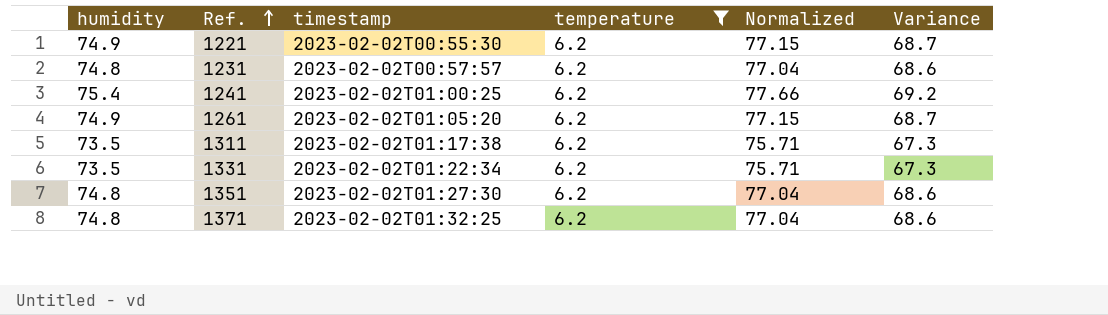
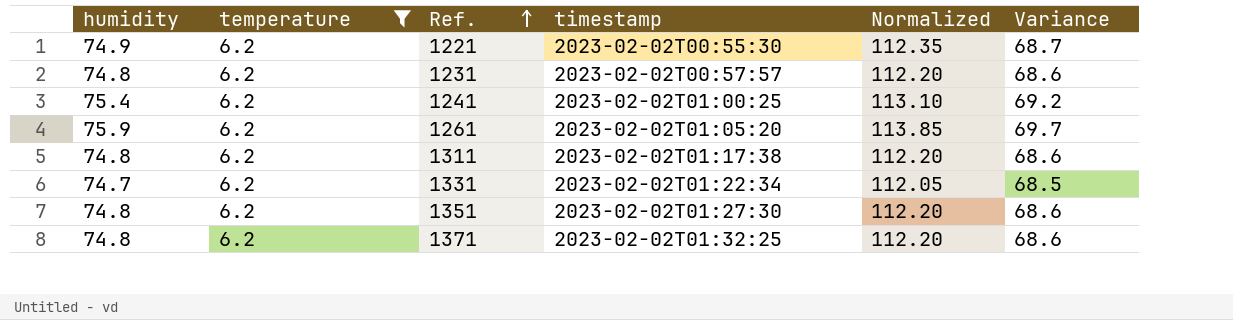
column temperature | position: 4 -> 2
column Normalized | formula: [humidity] * 1.03 -> [humidity] * 1.5
1261 | humidity: 74.9 -> 75.9
1261 | Variance: 68.7 -> 69.7
1311 | humidity: 73.5 -> 74.8
1311 | Variance: 67.3 -> 68.6
1331 | humidity: 73.5 -> 74.7
1331 | Variance: 67.3 -> 68.5

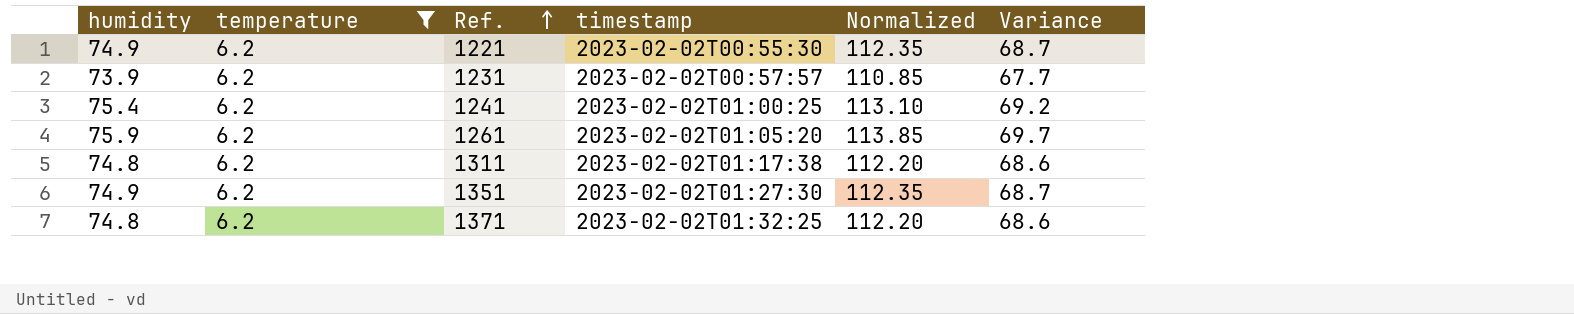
row 1331: 74.7 | 6.2 | 2023-02-02T01:22:34 | 112.05 | 68.5 -> none
1231 | humidity: 74.8 -> 73.9
1231 | Normalized: 112.20 -> 110.85
1231 | Variance: 68.6 -> 67.7
1351 | humidity: 74.8 -> 74.9
1351 | Normalized: 112.20 -> 112.35
1351 | Variance: 68.6 -> 68.7

